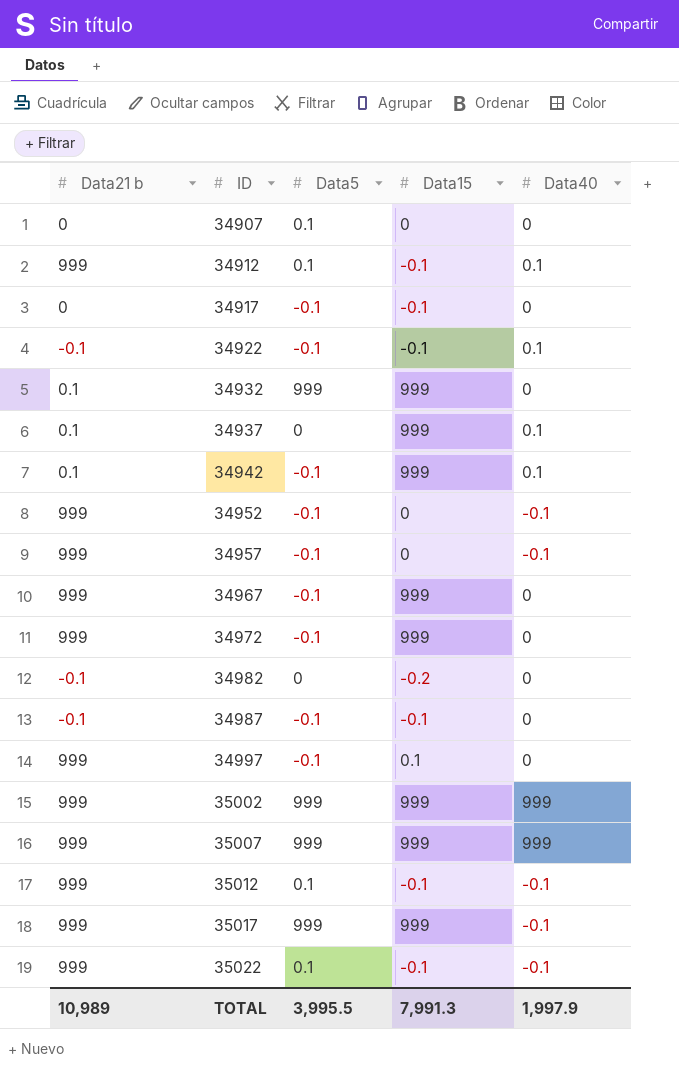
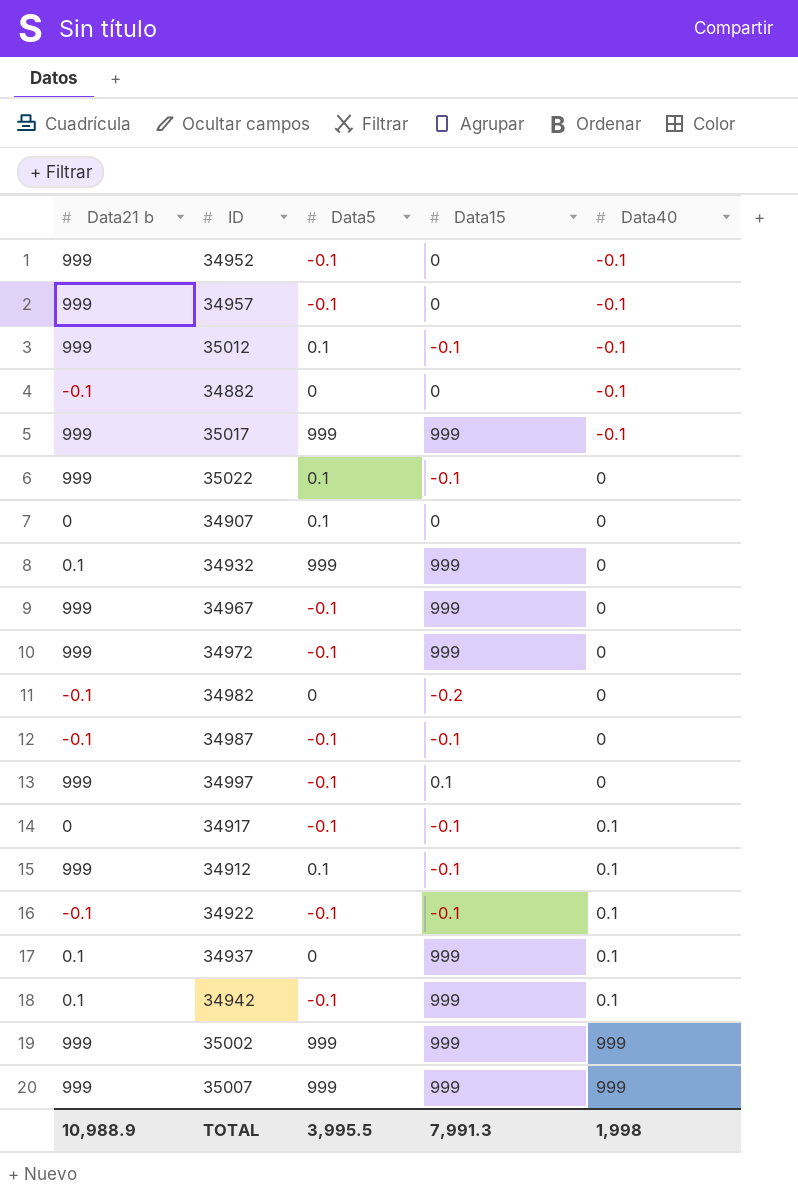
row order: ID ascending -> Data40 ascending
row 34882: none -> -0.1 | 0 | 0 | -0.1
35022 | Data40: -0.1 -> 0
34917 | Data40: 0 -> 0.1
TOTAL | Data21 b: 10,989 -> 10,988.9
TOTAL | Data40: 1,997.9 -> 1,998

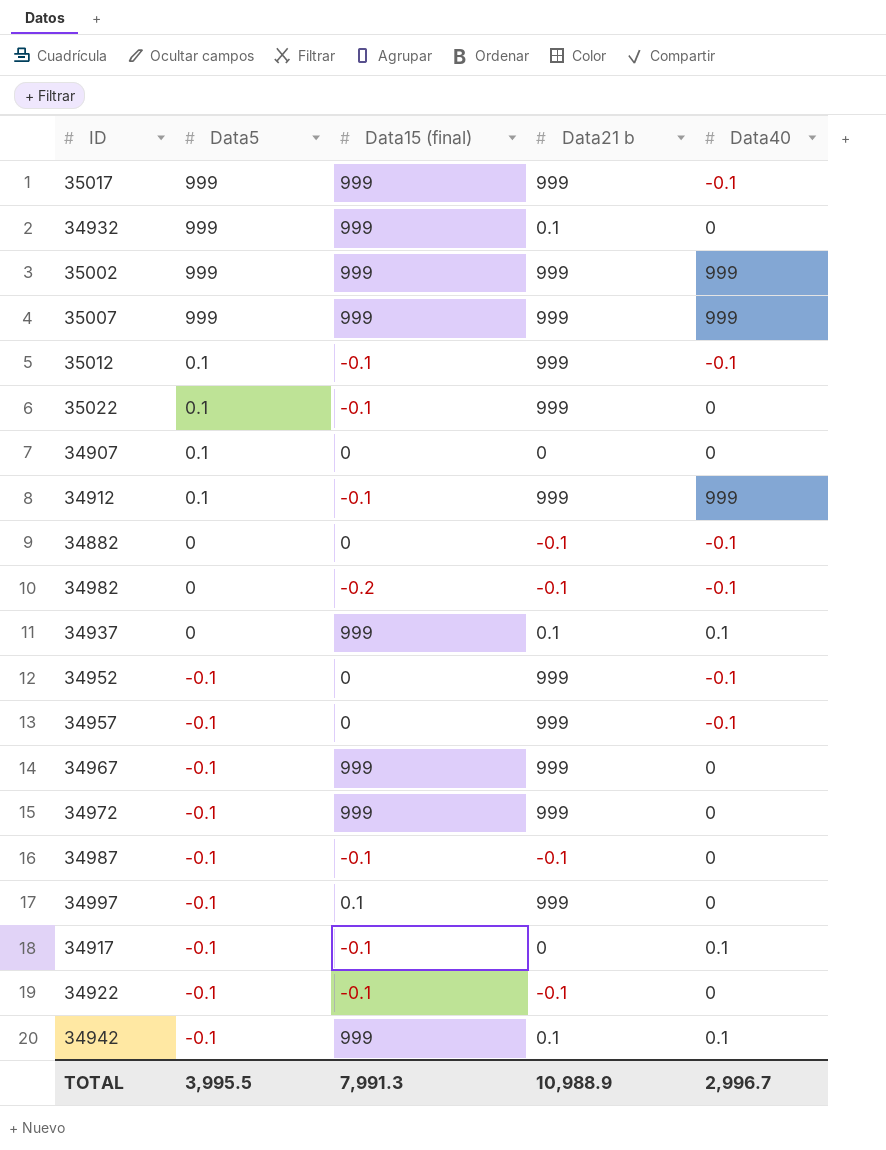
row order: Data40 ascending -> Data5 descending
column name: Data15 -> Data15 (final)
column Data21 b | position: 1 -> 4
34912 | Data40: 0.1 -> 999
34982 | Data40: 0 -> -0.1
34922 | Data40: 0.1 -> 0
TOTAL | Data40: 1,998 -> 2,996.7

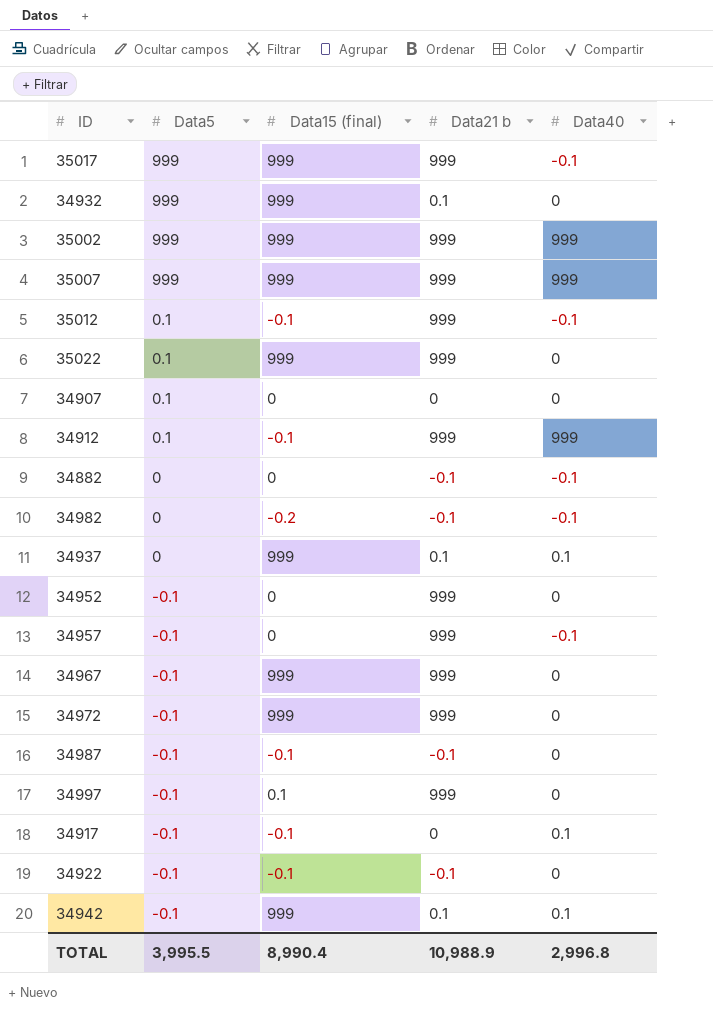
35022 | Data15 (final): -0.1 -> 999
34952 | Data40: -0.1 -> 0
TOTAL | Data15 (final): 7,991.3 -> 8,990.4
TOTAL | Data40: 2,996.7 -> 2,996.8

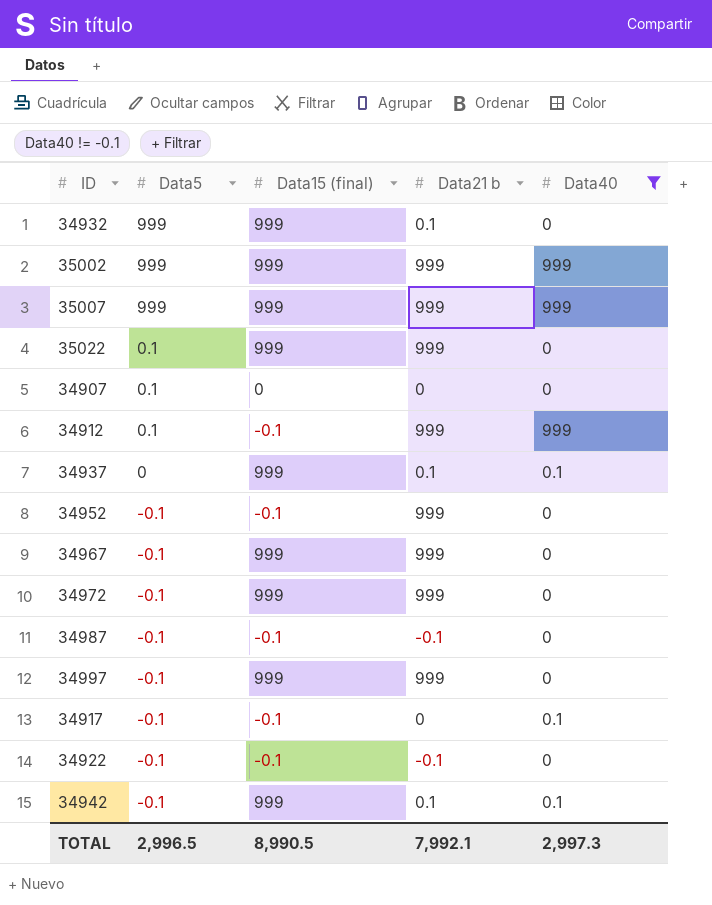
filter: none -> Data40 != -0.1
34952 | Data15 (final): 0 -> -0.1
34997 | Data15 (final): 0.1 -> 999
TOTAL | Data5: 3,995.5 -> 2,996.5
TOTAL | Data15 (final): 8,990.4 -> 8,990.5
TOTAL | Data21 b: 10,988.9 -> 7,992.1
TOTAL | Data40: 2,996.8 -> 2,997.3

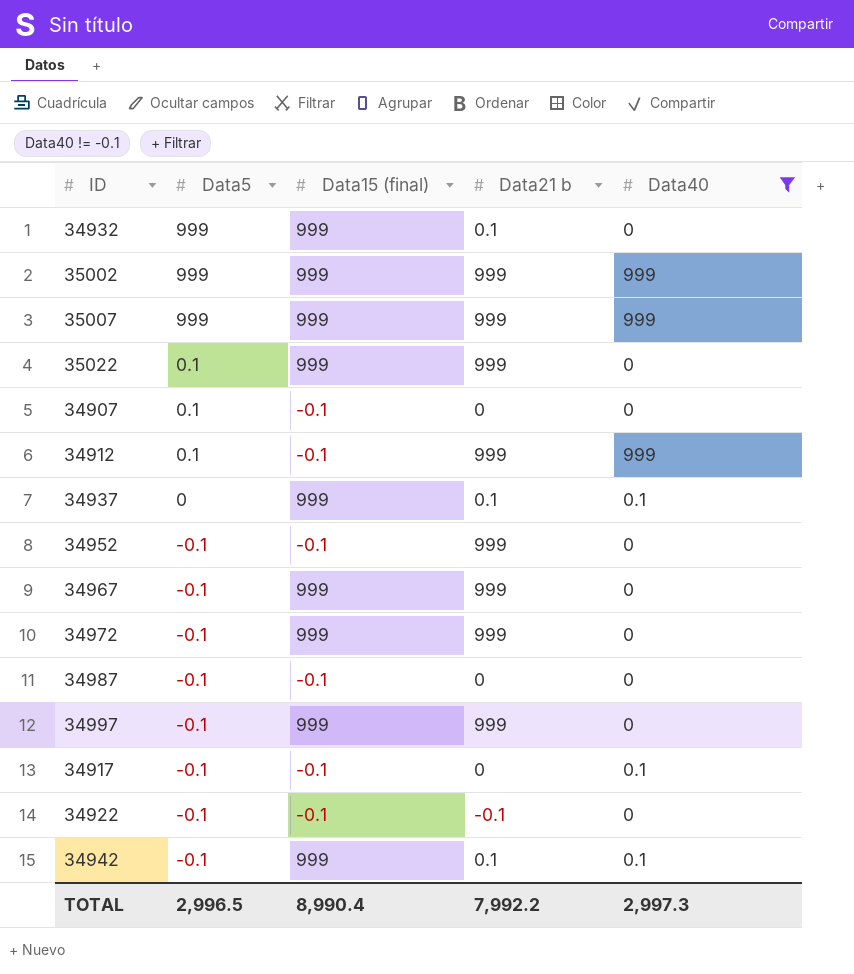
34907 | Data15 (final): 0 -> -0.1
34987 | Data21 b: -0.1 -> 0
TOTAL | Data15 (final): 8,990.5 -> 8,990.4
TOTAL | Data21 b: 7,992.1 -> 7,992.2

